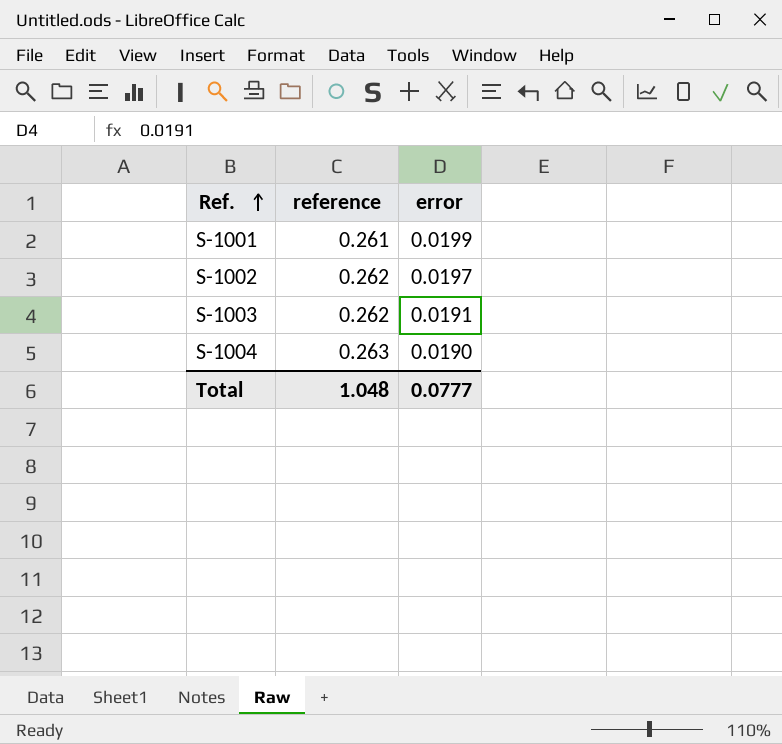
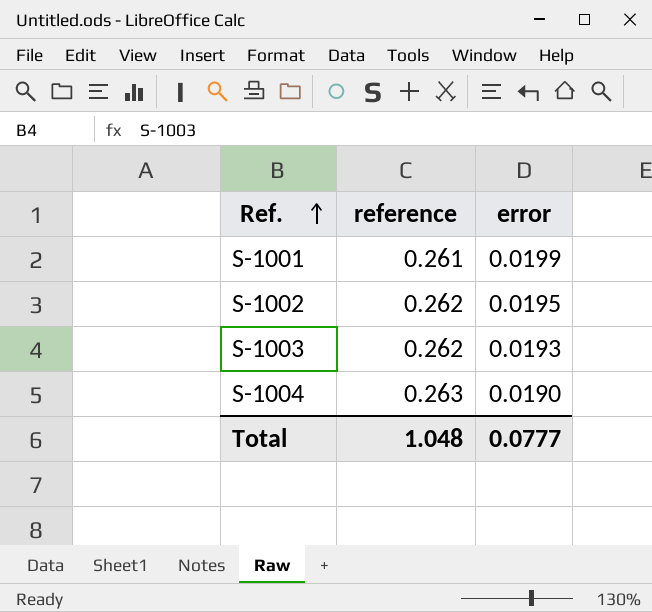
S-1002 | error: 0.0197 -> 0.0195
S-1003 | error: 0.0191 -> 0.0193

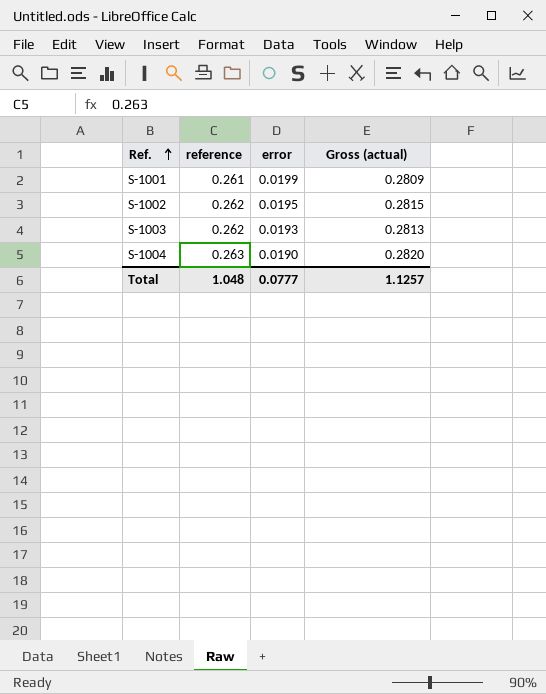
column Gross (actual) | formula: none -> [reference] + [error]

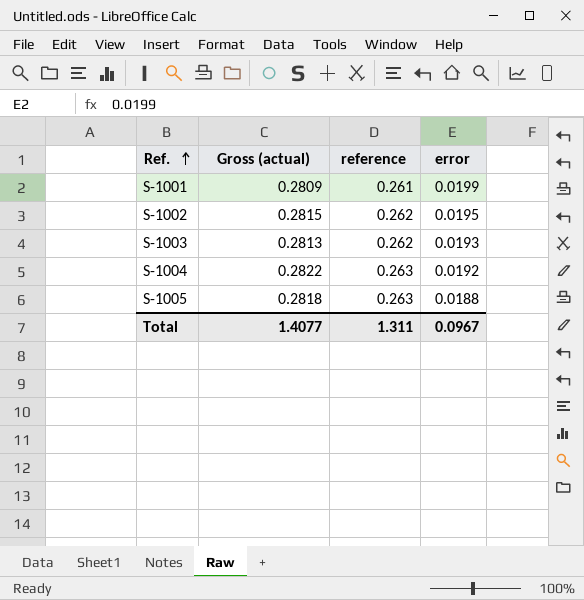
column Gross (actual) | position: 4 -> 2
S-1004 | Gross (actual): 0.2820 -> 0.2822
S-1004 | error: 0.0190 -> 0.0192
row S-1005: none -> 0.2818 | 0.263 | 0.0188
Total | Gross (actual): 1.1257 -> 1.4077
Total | reference: 1.048 -> 1.311
Total | error: 0.0777 -> 0.0967

